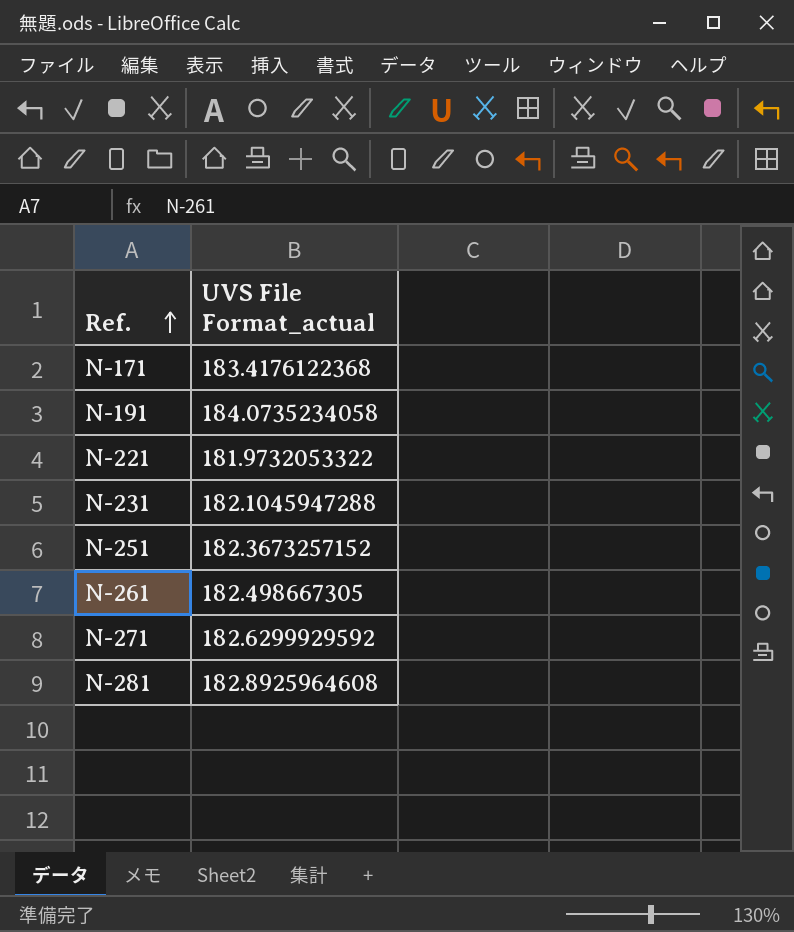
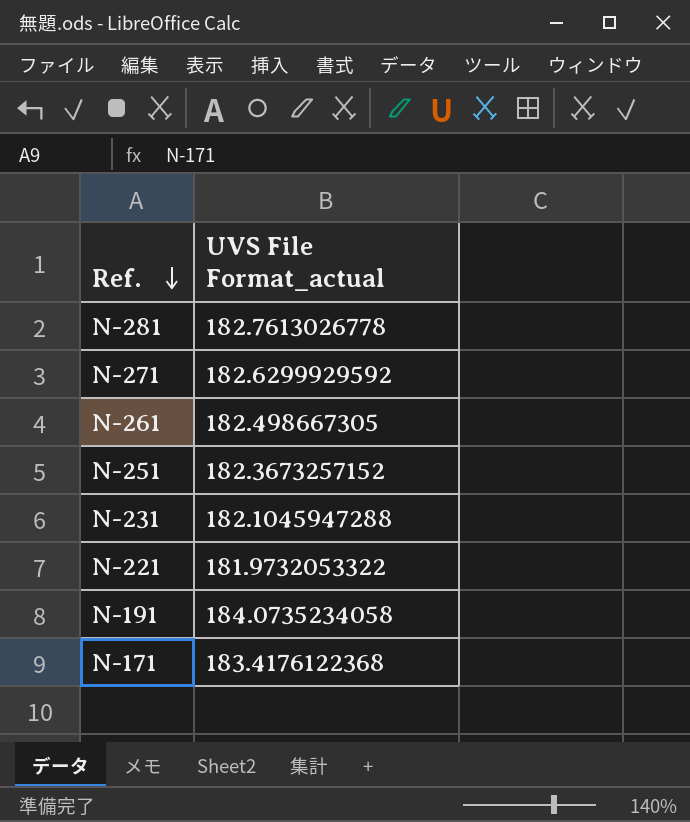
row order: Ref. ascending -> Ref. descending
N-281 | UVS File Format_actual: 182.8925964608 -> 182.7613026778

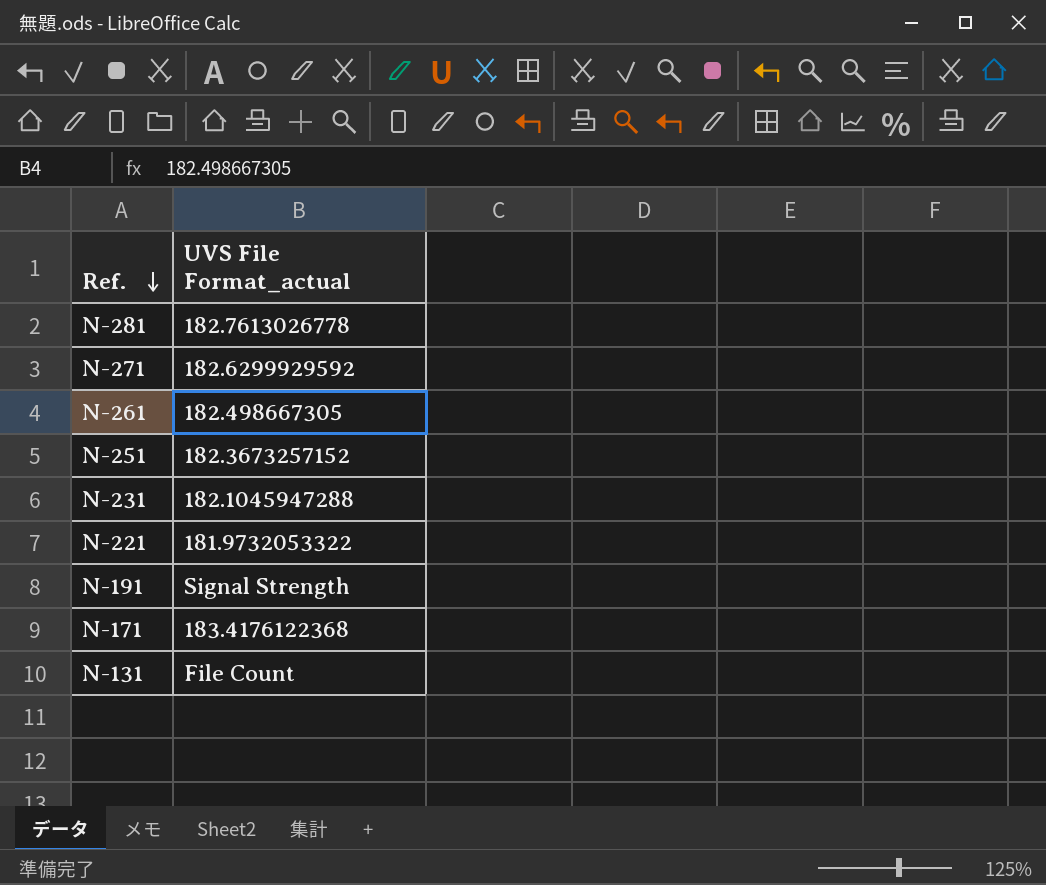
N-191 | UVS File Format_actual: 184.0735234058 -> Signal Strength
row N-131: none -> File Count

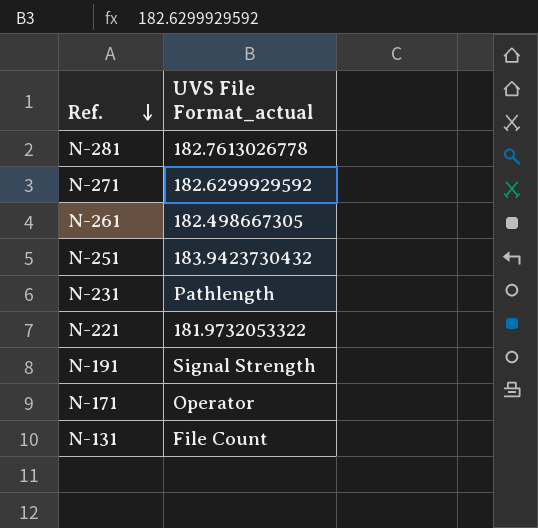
N-251 | UVS File Format_actual: 182.3673257152 -> 183.9423730432
N-231 | UVS File Format_actual: 182.1045947288 -> Pathlength
N-171 | UVS File Format_actual: 183.4176122368 -> Operator

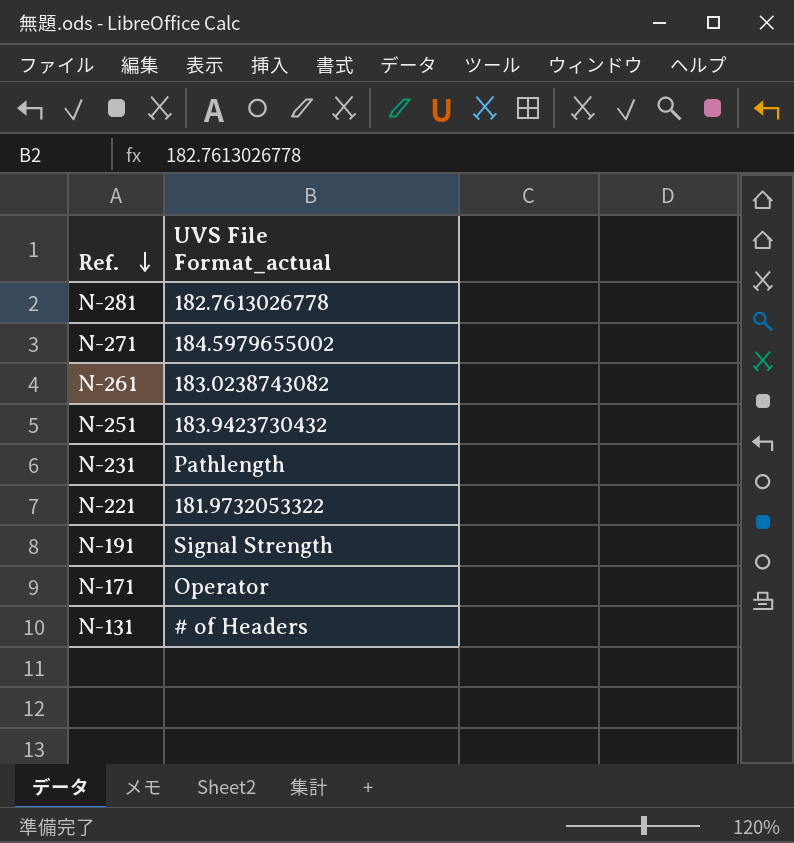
N-271 | UVS File Format_actual: 182.6299929592 -> 184.5979655002
N-261 | UVS File Format_actual: 182.498667305 -> 183.0238743082
N-131 | UVS File Format_actual: File Count -> # of Headers

